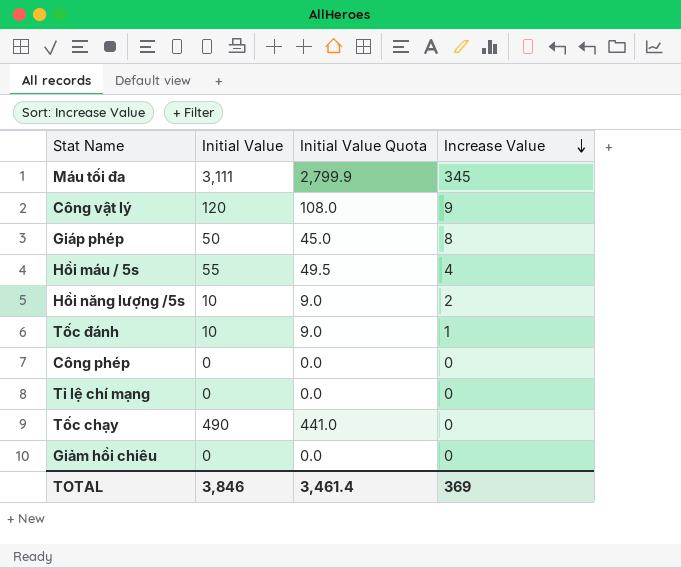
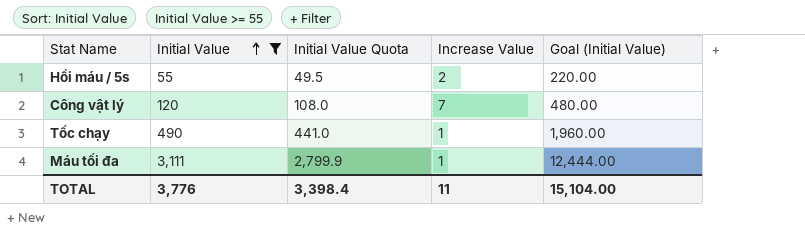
filter: none -> Initial Value >= 55
row order: Increase Value descending -> Initial Value ascending
column Goal (Initial Value) | formula: none -> [Initial Value] * 4
Hồi máu / 5s | Increase Value: 4 -> 2
Công vật lý | Increase Value: 9 -> 7
Tốc chạy | Increase Value: 0 -> 1
Máu tối đa | Increase Value: 345 -> 1
TOTAL | Initial Value: 3,846 -> 3,776
TOTAL | Initial Value Quota: 3,461.4 -> 3,398.4
TOTAL | Increase Value: 369 -> 11

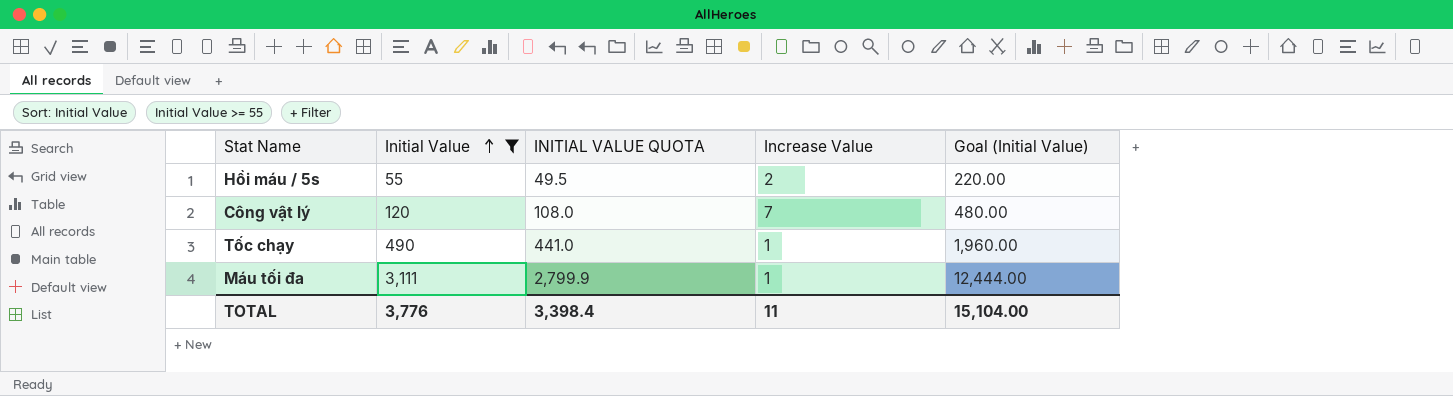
column name: Initial Value Quota -> INITIAL VALUE QUOTA

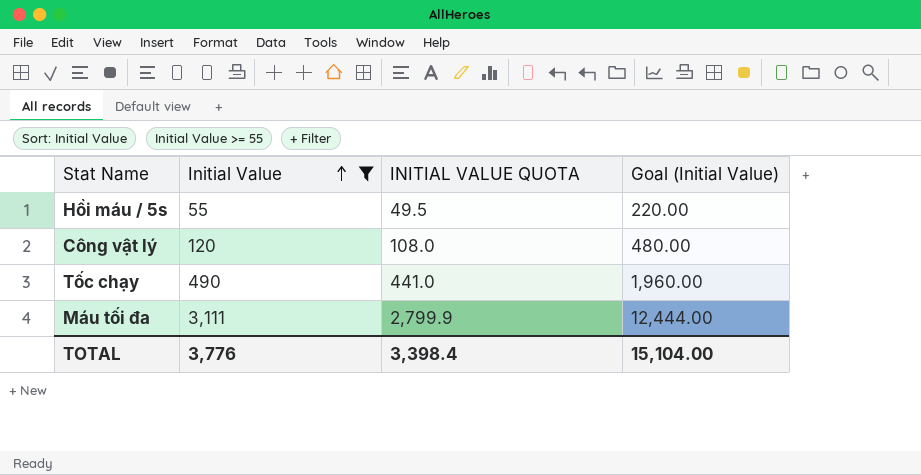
column Increase Value | position: 4 -> none

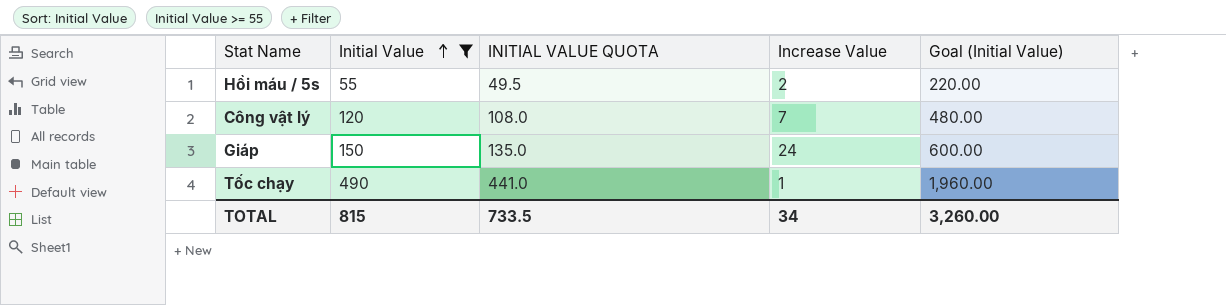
column Increase Value | position: none -> 4
row Máu tối đa: 3,111 | 2,799.9 | 12,444.00 -> none
row Giáp: none -> 150 | 135.0 | 24 | 600.00
TOTAL | Initial Value: 3,776 -> 815
TOTAL | INITIAL VALUE QUOTA: 3,398.4 -> 733.5
TOTAL | Goal (Initial Value): 15,104.00 -> 3,260.00

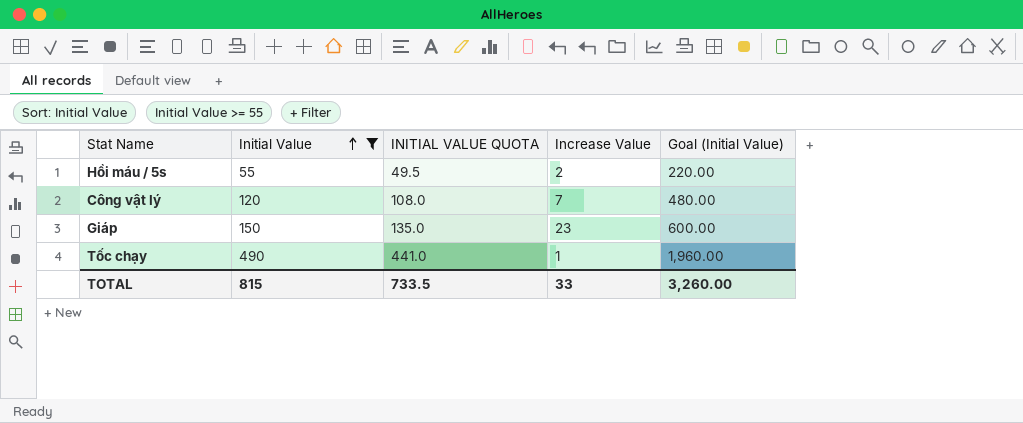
Giáp | Increase Value: 24 -> 23
TOTAL | Increase Value: 34 -> 33

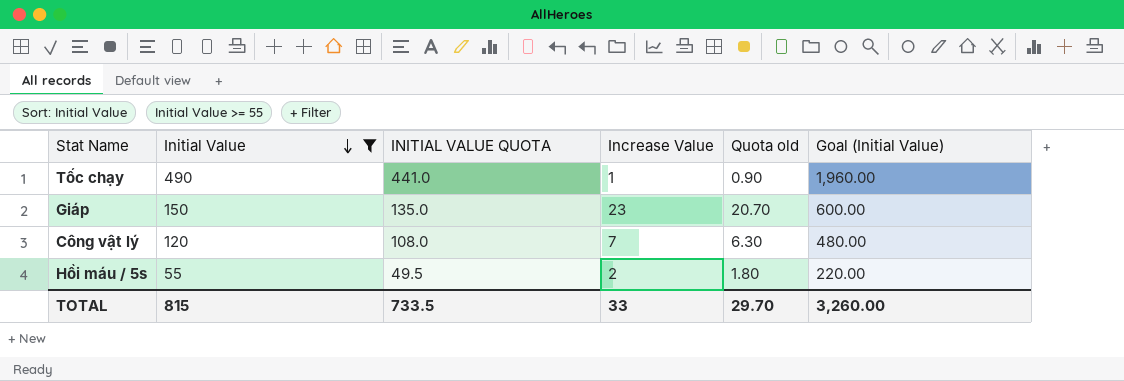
row order: Initial Value ascending -> Initial Value descending
column Quota old | formula: none -> [Increase Value] * 0.9

